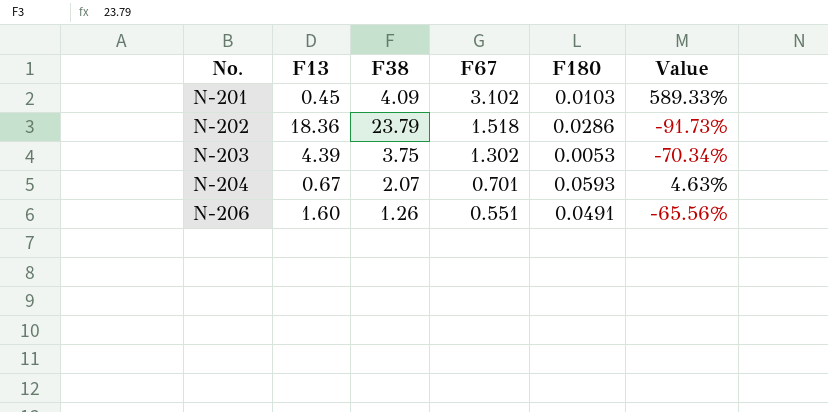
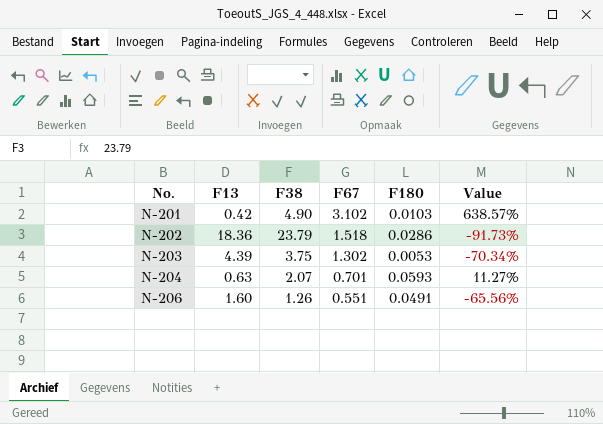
N-201 | F13: 0.45 -> 0.42
N-201 | F38: 4.09 -> 4.90
N-201 | Value: 589.33% -> 638.57%
N-204 | F13: 0.67 -> 0.63
N-204 | Value: 4.63% -> 11.27%

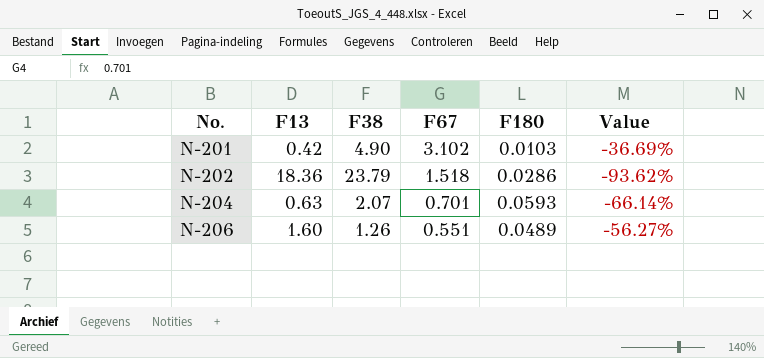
column Value | formula: ([F67] - [F13]) / [F13] -> ([F67] - [F38]) / [F38]
row N-203: 4.39 | 3.75 | 1.302 | 0.0053 | -70.34% -> none
N-206 | F180: 0.0491 -> 0.0489

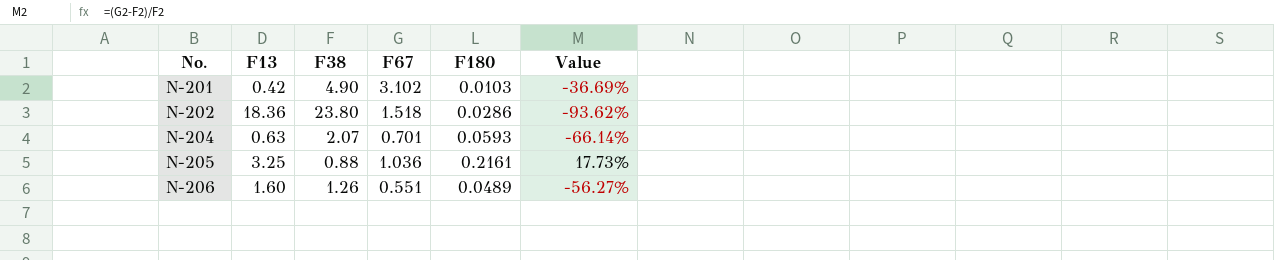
N-202 | F38: 23.79 -> 23.80
row N-205: none -> 3.25 | 0.88 | 1.036 | 0.2161 | 17.73%

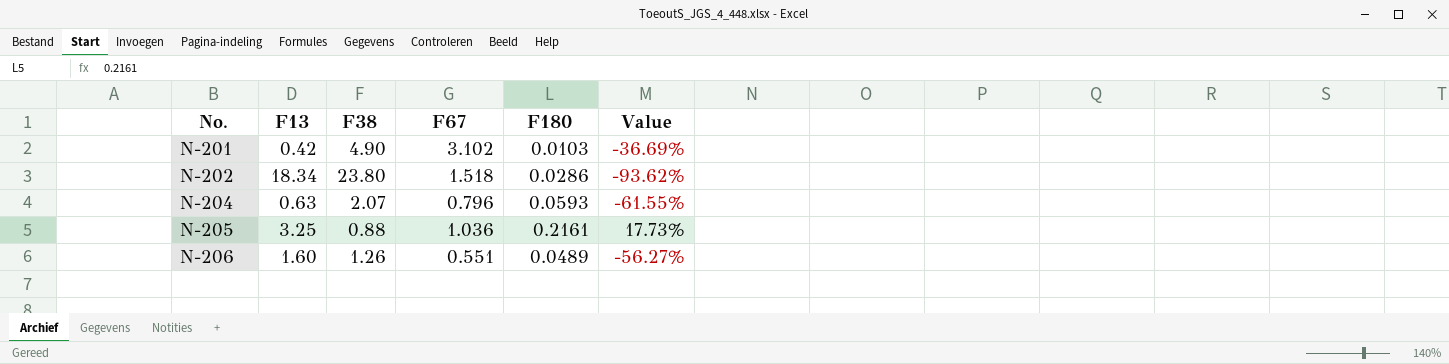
N-202 | F13: 18.36 -> 18.34
N-204 | F67: 0.701 -> 0.796
N-204 | Value: -66.14% -> -61.55%

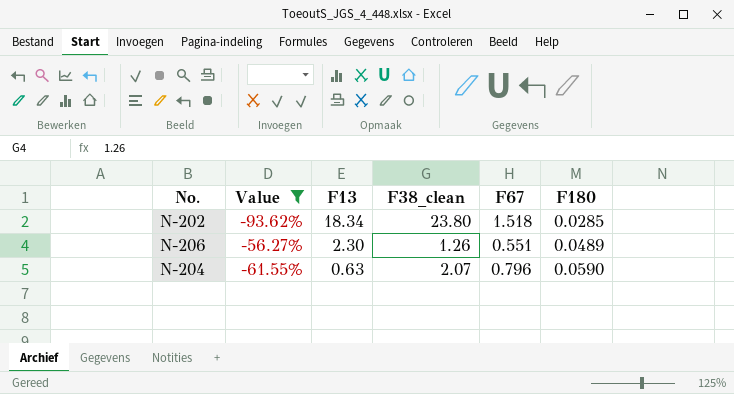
filter: none -> Value <= -56.27%
row order: No. ascending -> F13 descending
column Value | position: 6 -> 2
column name: F38 -> F38_clean
N-202 | F180: 0.0286 -> 0.0285
N-206 | F13: 1.60 -> 2.30
N-204 | F180: 0.0593 -> 0.0590

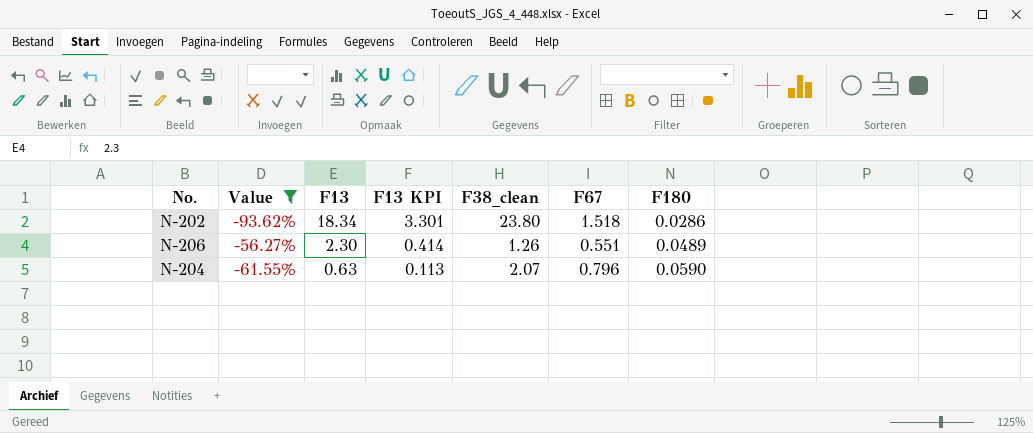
column F13 KPI | formula: none -> [F13] * 0.18
N-202 | F180: 0.0285 -> 0.0286

